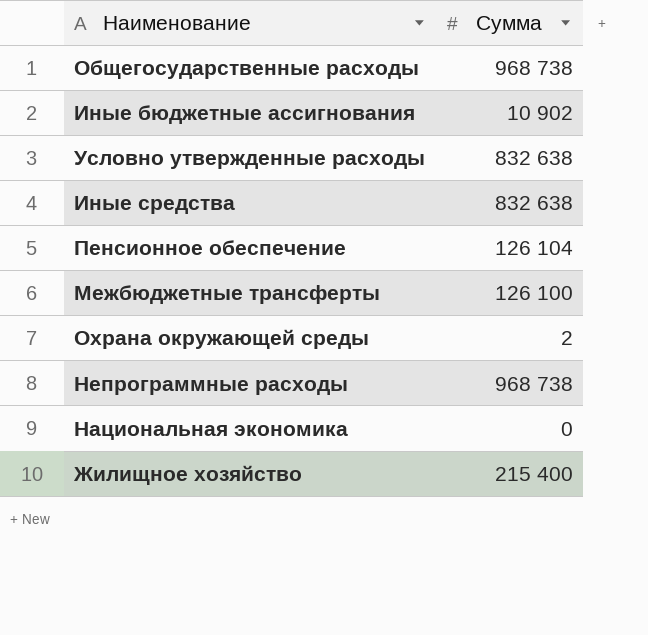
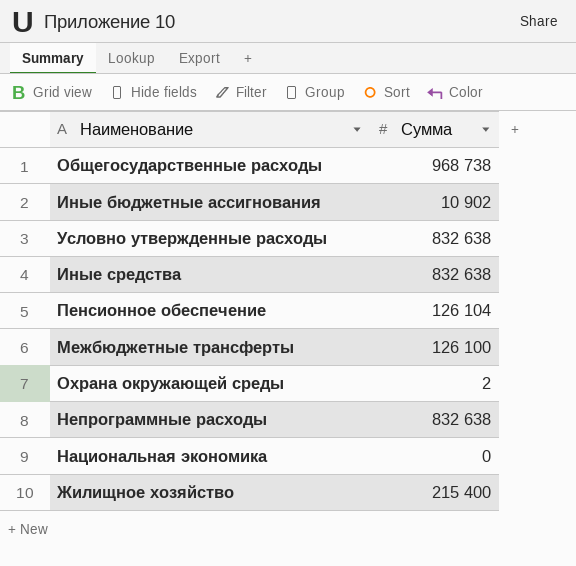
Непрограммные расходы | Сумма: 968 738 -> 832 638

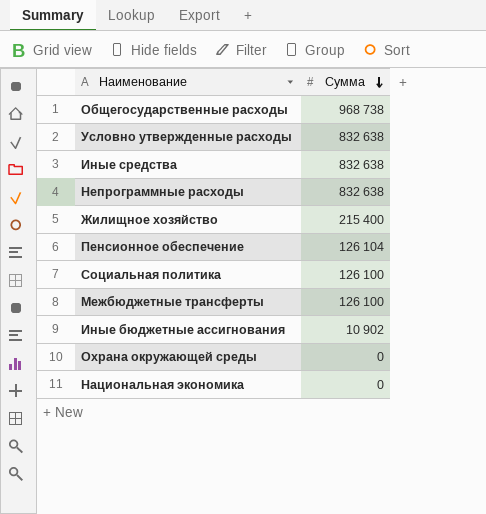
row order: none -> Сумма descending
row Социальная политика: none -> 126 100
Охрана окружающей среды | Сумма: 2 -> 0

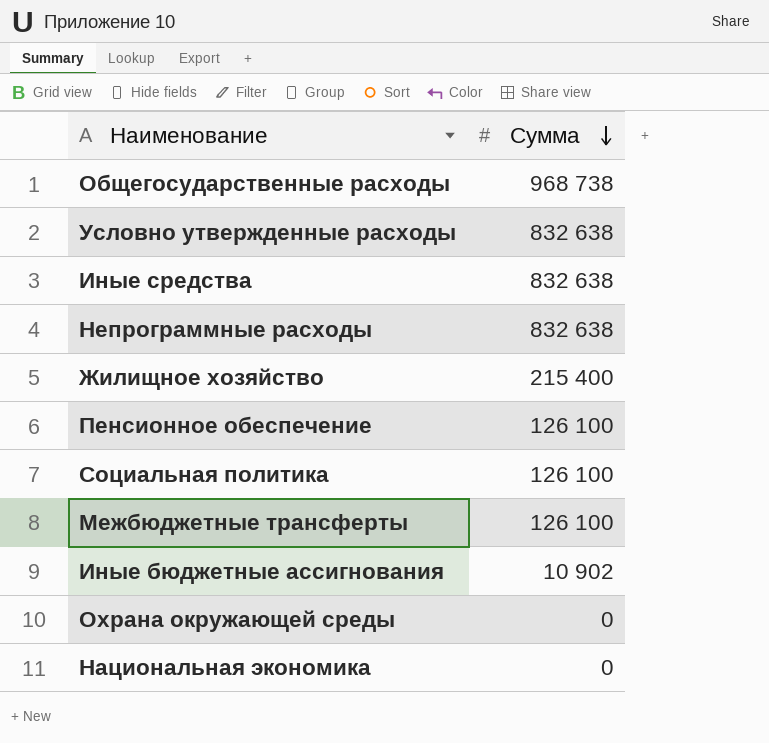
Пенсионное обеспечение | Сумма: 126 104 -> 126 100

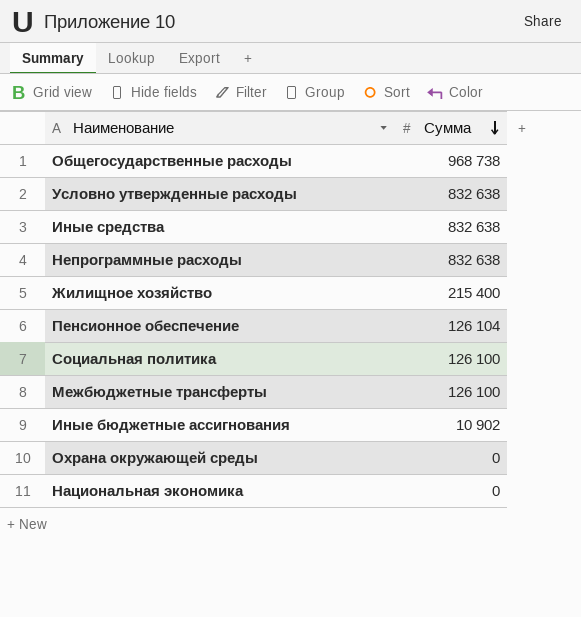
Пенсионное обеспечение | Сумма: 126 100 -> 126 104

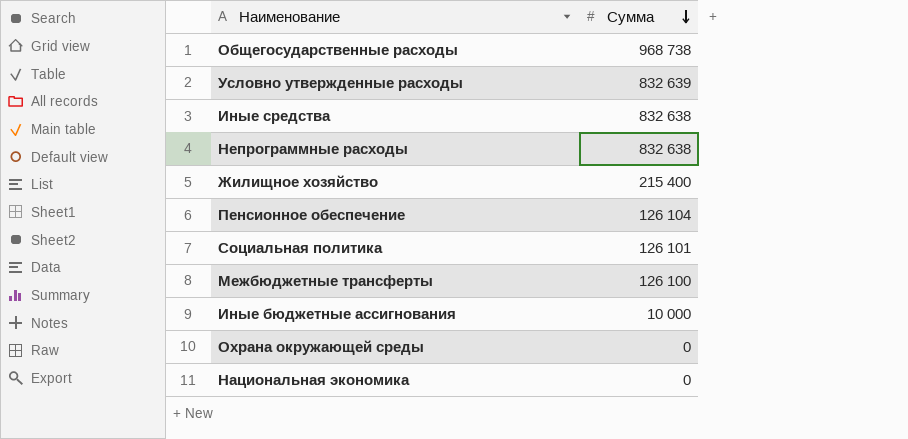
Условно утвержденные расходы | Сумма: 832 638 -> 832 639
Социальная политика | Сумма: 126 100 -> 126 101
Иные бюджетные ассигнования | Сумма: 10 902 -> 10 000

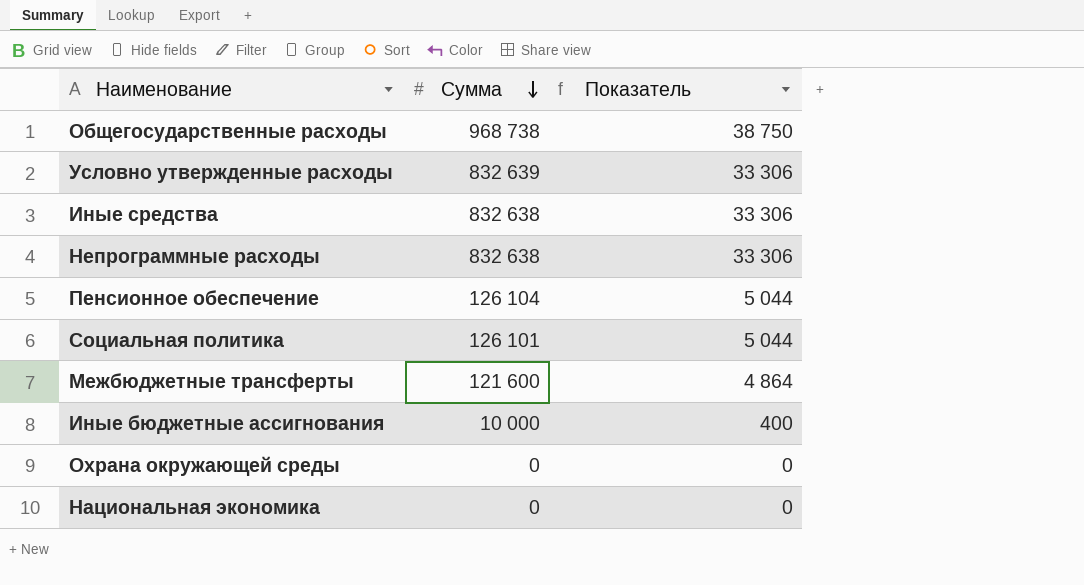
column Показатель | formula: none -> [Сумма] * 0,04
row Жилищное хозяйство: 215 400 -> none
Межбюджетные трансферты | Сумма: 126 100 -> 121 600

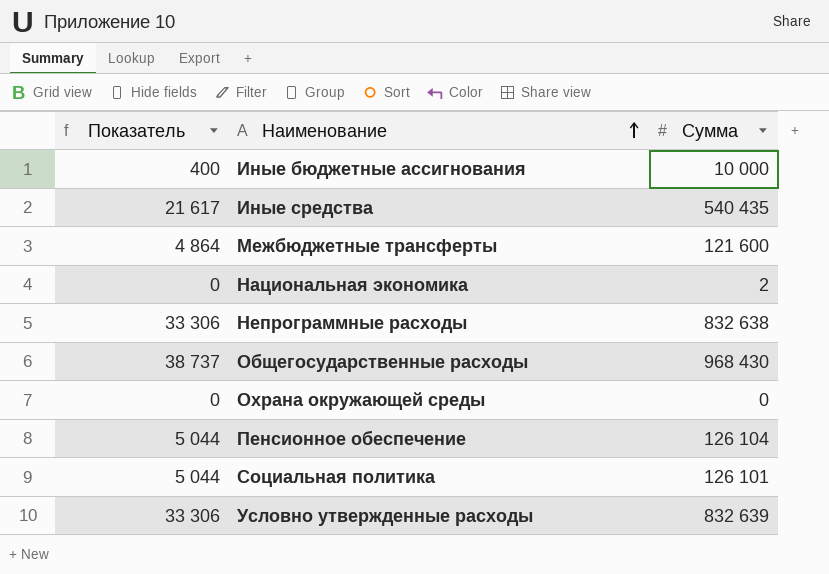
row order: Сумма descending -> Наименование ascending
column Показатель | position: 3 -> 1
Иные средства | Показатель: 33 306 -> 21 617
Иные средства | Сумма: 832 638 -> 540 435
Национальная экономика | Сумма: 0 -> 2
Общегосударственные расходы | Показатель: 38 750 -> 38 737
Общегосударственные расходы | Сумма: 968 738 -> 968 430

